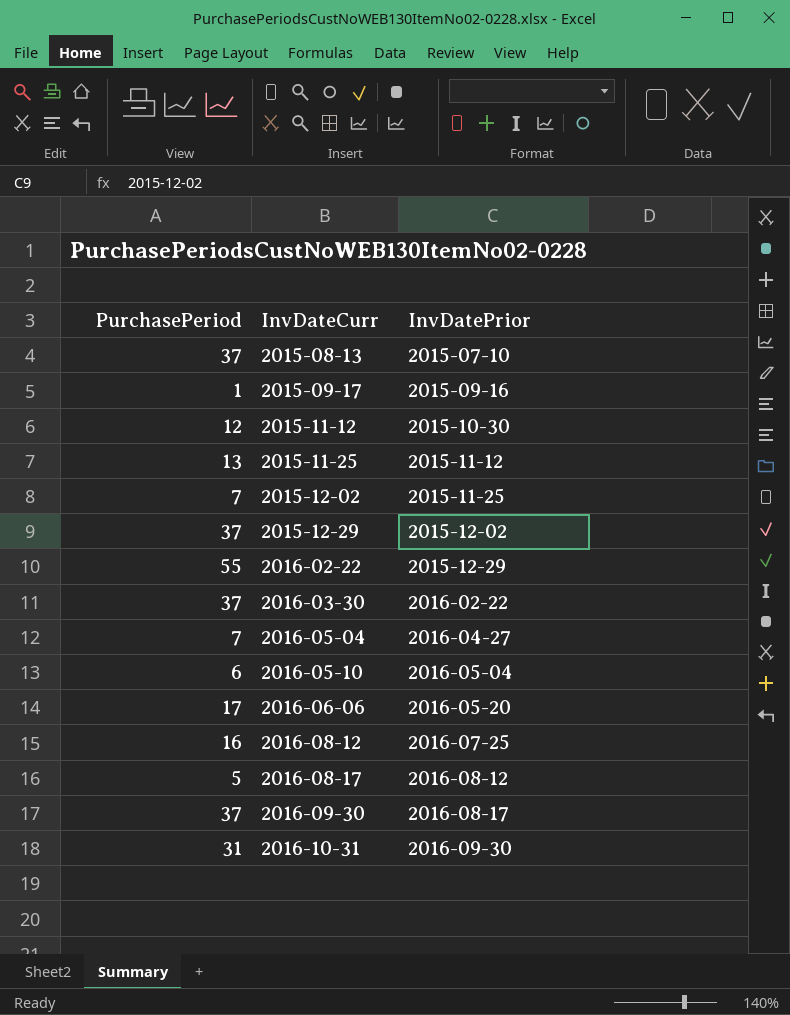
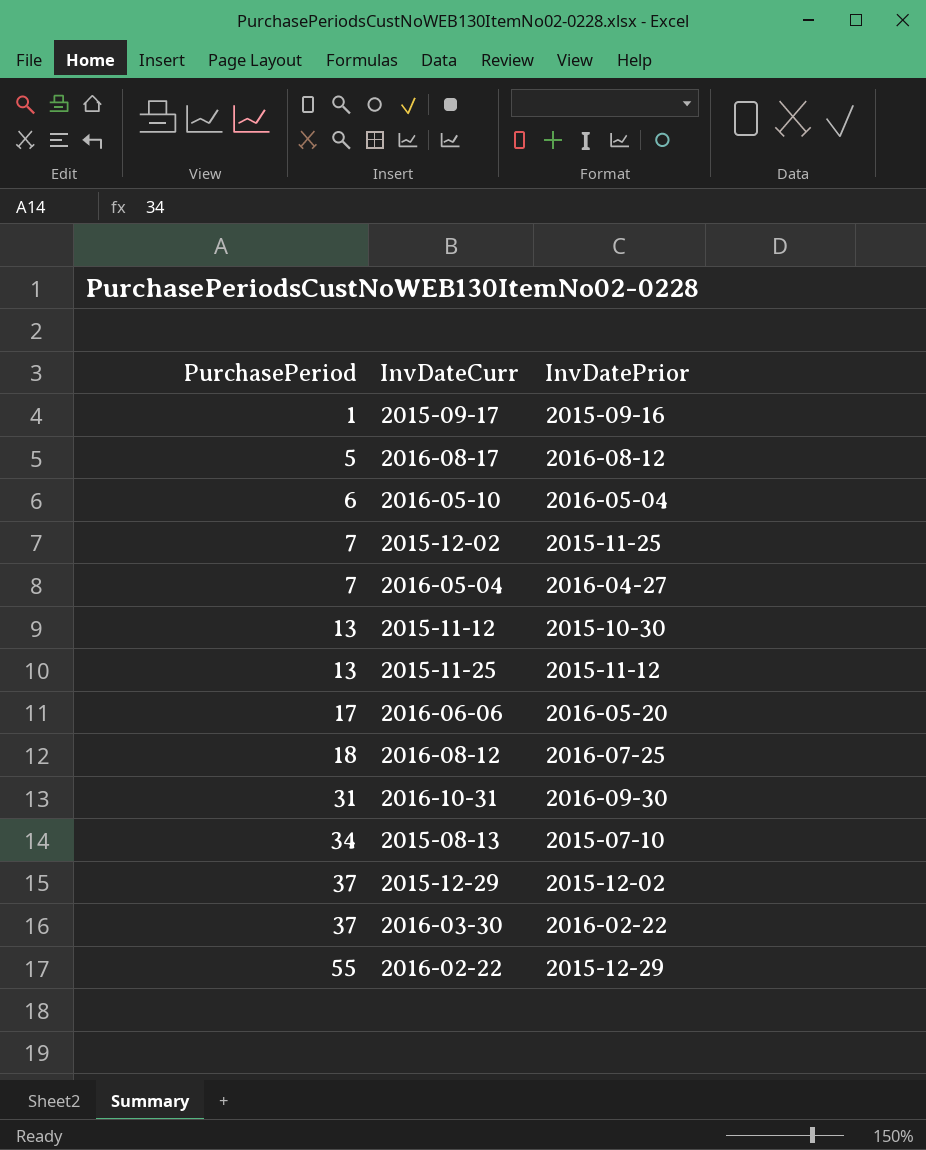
row order: InvDateCurr ascending -> PurchasePeriod ascending
row 2016-09-30: 37 | 2016-08-17 -> none
2015-11-12 | PurchasePeriod: 12 -> 13
2016-08-12 | PurchasePeriod: 16 -> 18
2015-08-13 | PurchasePeriod: 37 -> 34

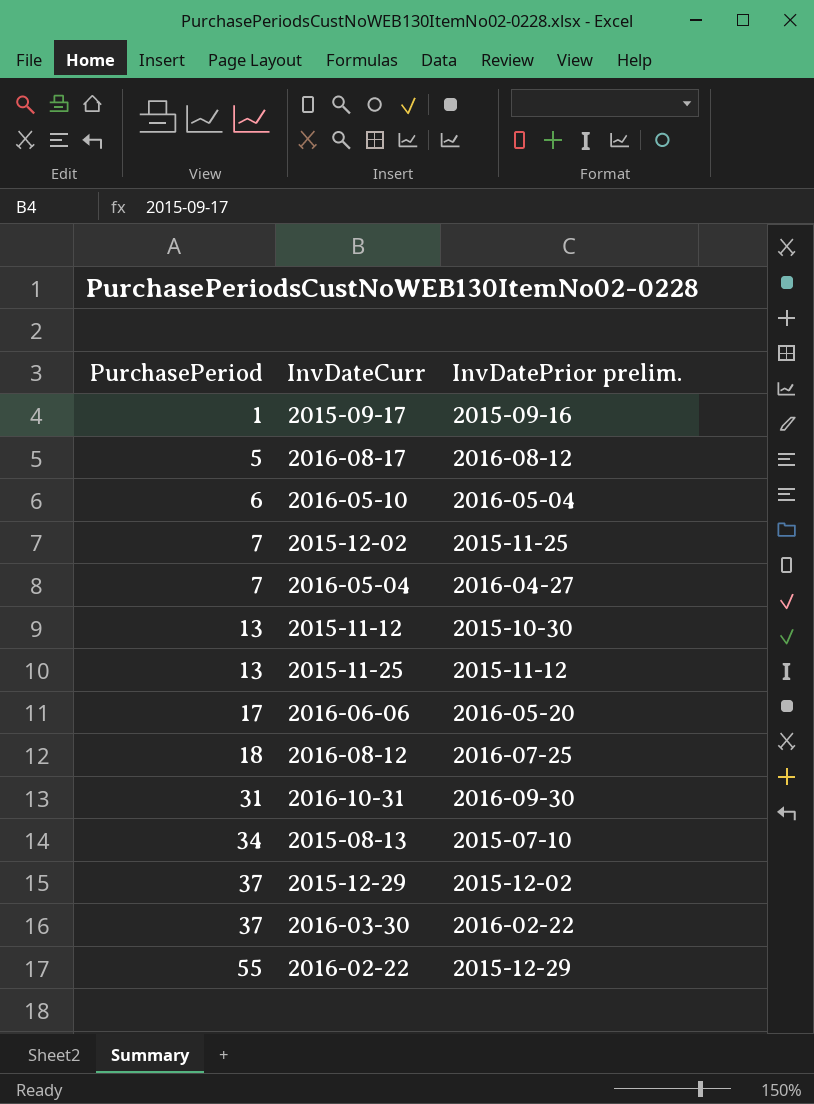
column name: InvDatePrior -> InvDatePrior prelim.

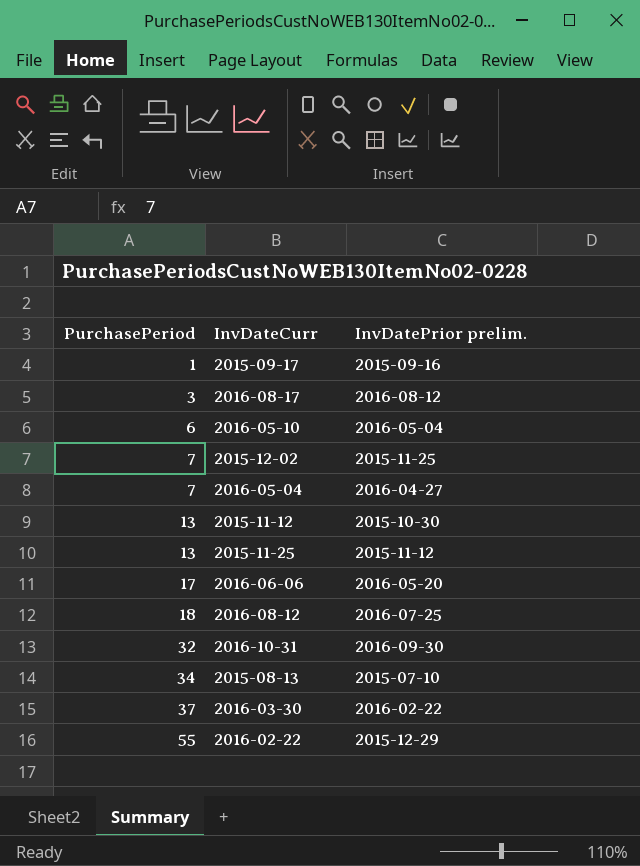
row 2015-12-29: 37 | 2015-12-02 -> none
2016-08-17 | PurchasePeriod: 5 -> 3
2016-10-31 | PurchasePeriod: 31 -> 32

